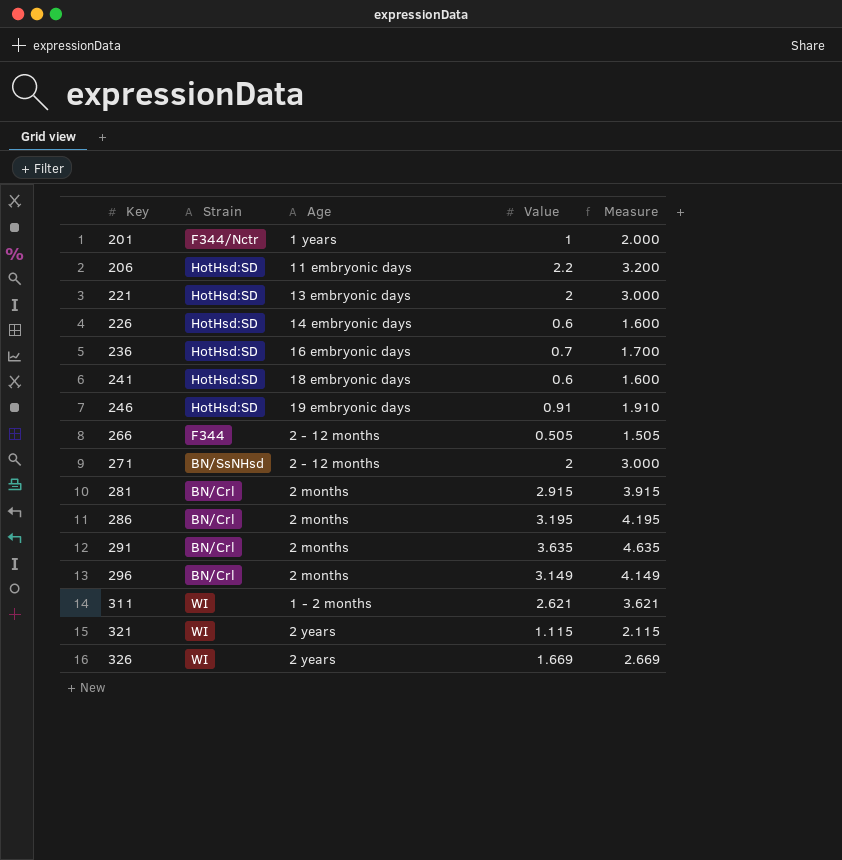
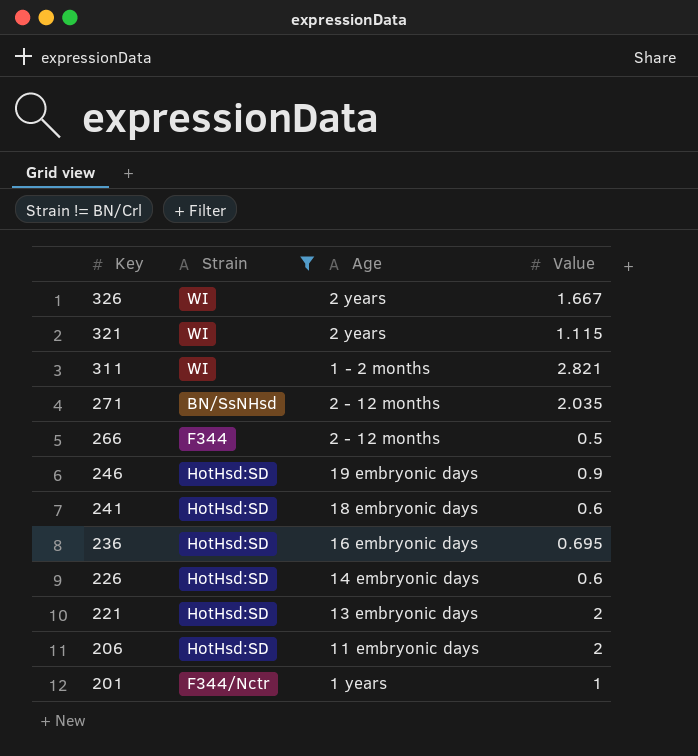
filter: none -> Strain != BN/Crl
row order: Key ascending -> Key descending
column Measure | formula: [Value] + 1 -> none
326 | Value: 1.669 -> 1.667
311 | Value: 2.621 -> 2.821
271 | Value: 2 -> 2.035
266 | Value: 0.505 -> 0.5
246 | Value: 0.91 -> 0.9
236 | Value: 0.7 -> 0.695
206 | Value: 2.2 -> 2

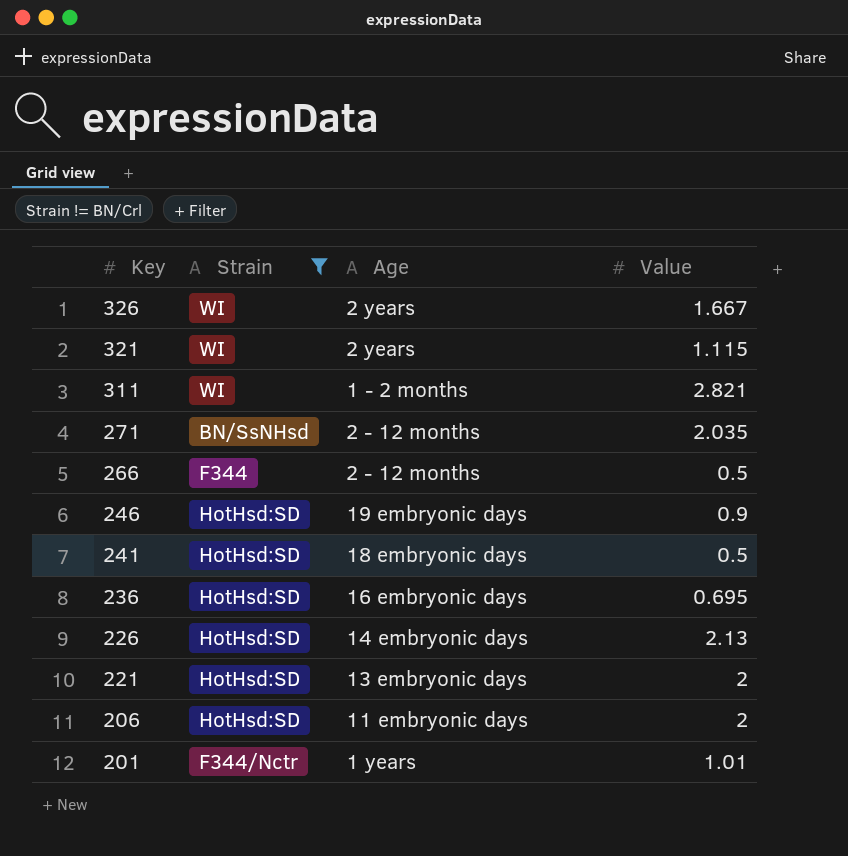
241 | Value: 0.6 -> 0.5
226 | Value: 0.6 -> 2.13
201 | Value: 1 -> 1.01

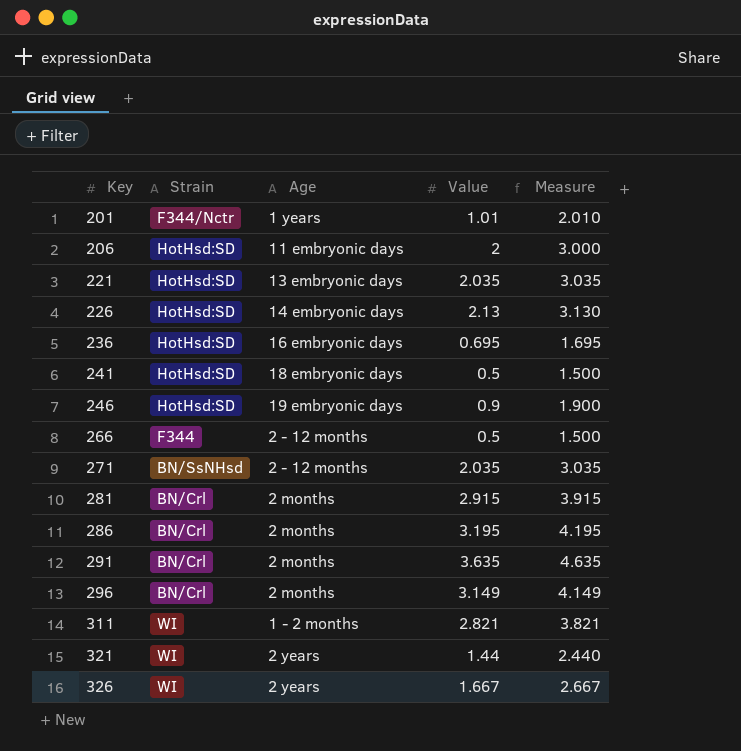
filter: Strain != BN/Crl -> none
row order: Key descending -> Key ascending
column Measure | formula: none -> [Value] + 1
221 | Value: 2 -> 2.035
321 | Value: 1.115 -> 1.44

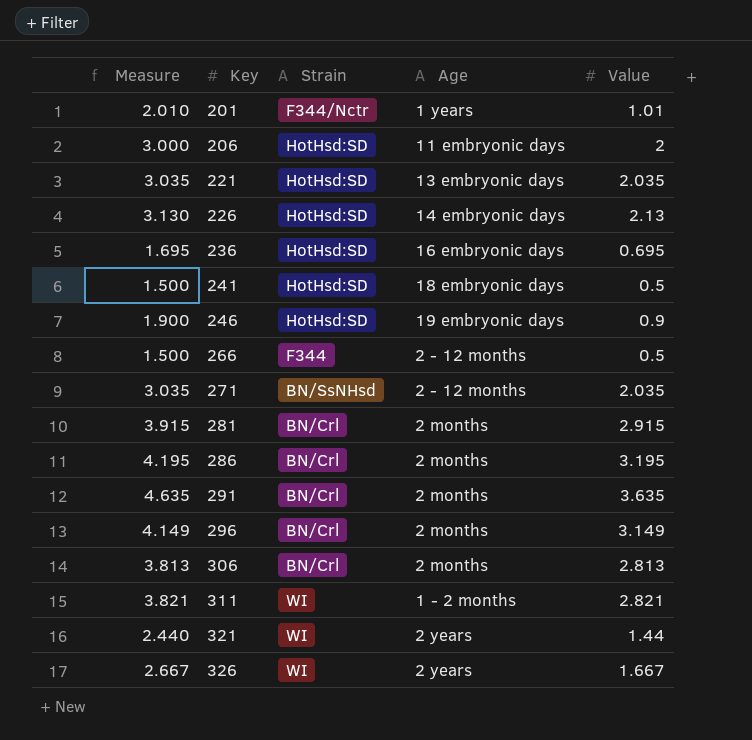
column Measure | position: 5 -> 1
row 306: none -> 3.813 | BN/Crl | 2 months | 2.813

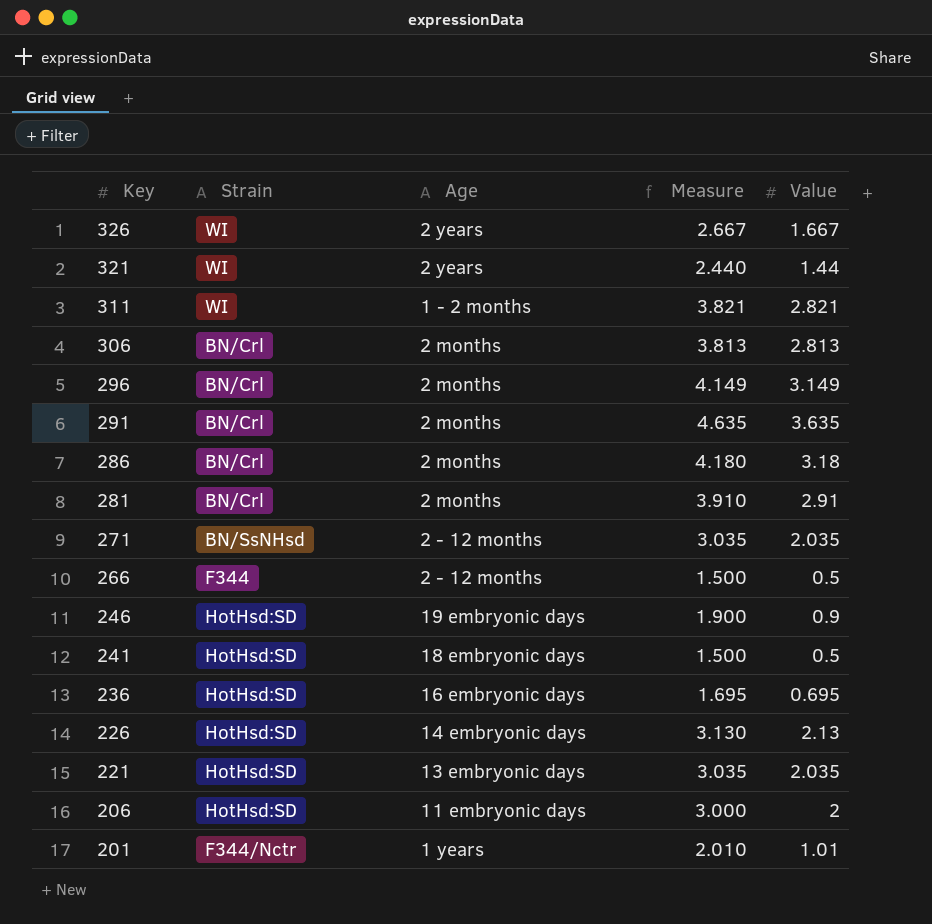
row order: Key ascending -> Key descending
column Measure | position: 1 -> 4
286 | Measure: 4.195 -> 4.180
286 | Value: 3.195 -> 3.18
281 | Measure: 3.915 -> 3.910
281 | Value: 2.915 -> 2.91

